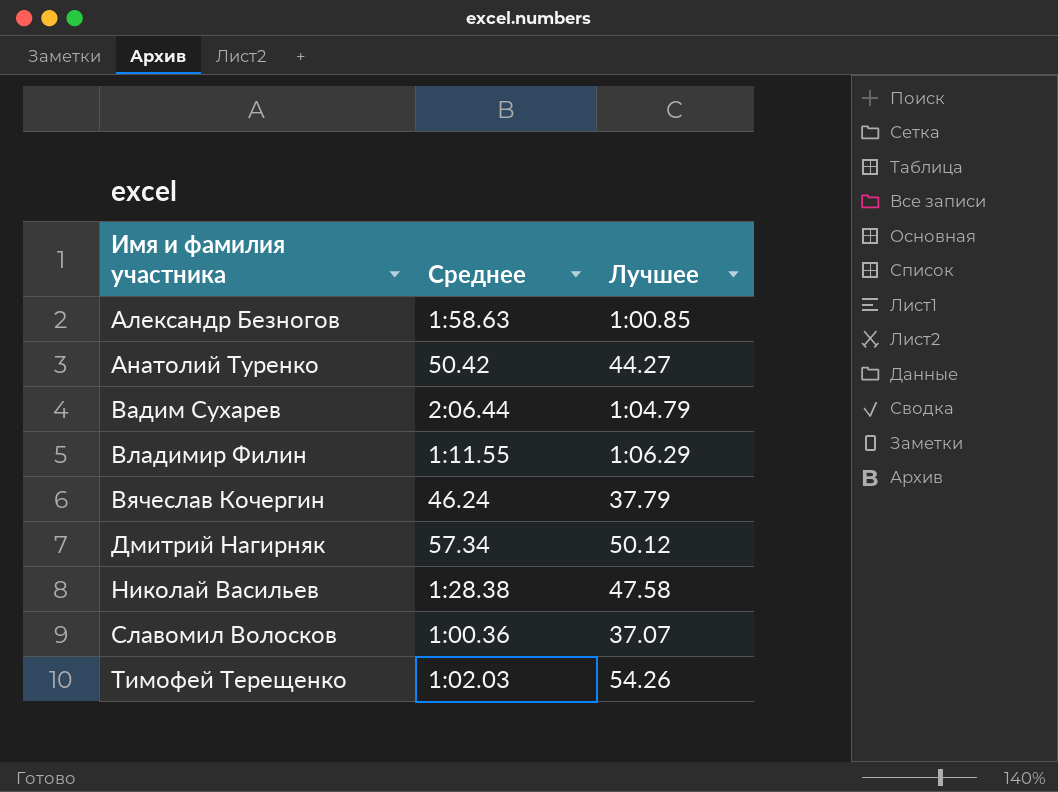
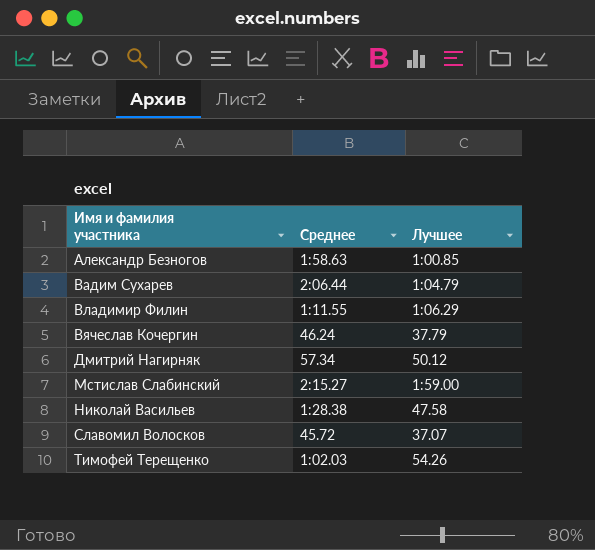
row Анатолий Туренко: 50.42 | 44.27 -> none
row Мстислав Слабинский: none -> 2:15.27 | 1:59.00
Славомил Волосков | Среднее: 1:00.36 -> 45.72

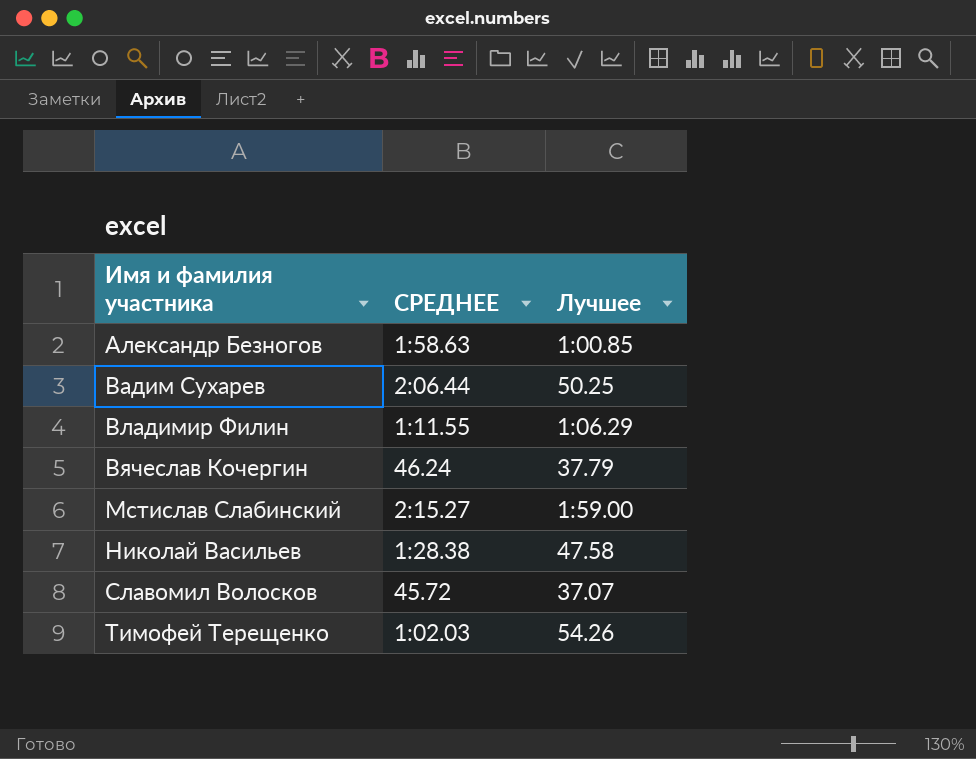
column name: Среднее -> СРЕДНЕЕ
row Дмитрий Нагирняк: 57.34 | 50.12 -> none
Вадим Сухарев | Лучшее: 1:04.79 -> 50.25

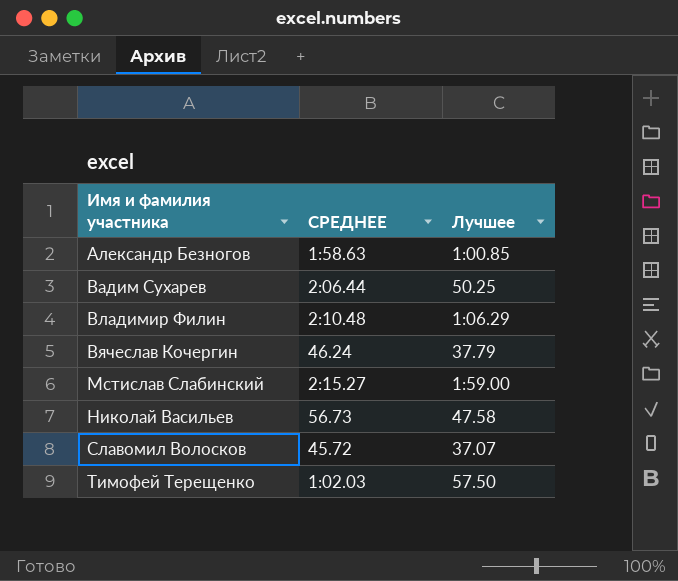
Владимир Филин | СРЕДНЕЕ: 1:11.55 -> 2:10.48
Николай Васильев | СРЕДНЕЕ: 1:28.38 -> 56.73
Тимофей Терещенко | Лучшее: 54.26 -> 57.50

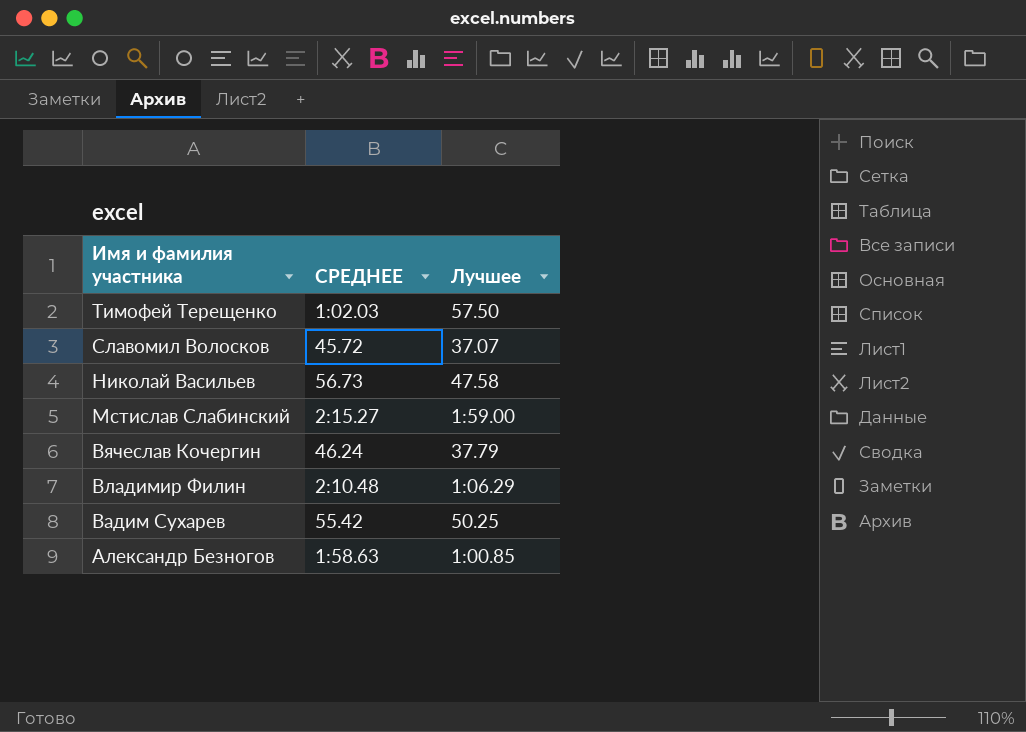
row order: Имя и фамилия участника ascending -> Имя и фамилия участника descending
Вадим Сухарев | СРЕДНЕЕ: 2:06.44 -> 55.42

